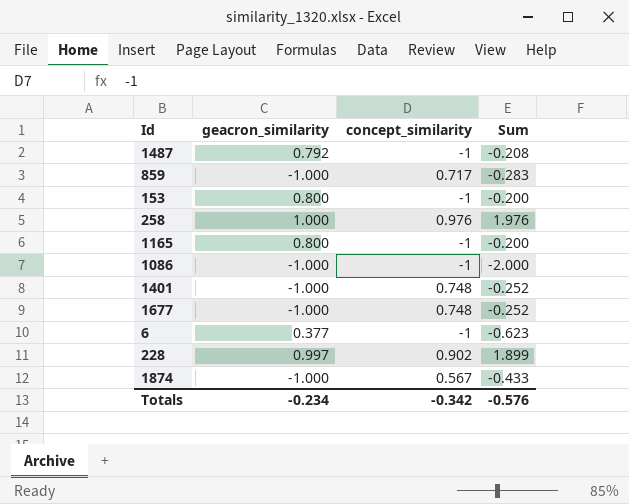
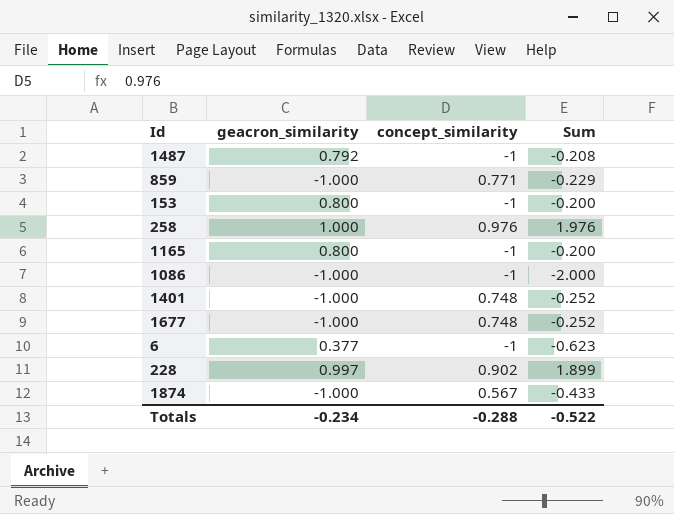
859 | concept_similarity: 0.717 -> 0.771
859 | Sum: -0.283 -> -0.229
Totals | concept_similarity: -0.342 -> -0.288
Totals | Sum: -0.576 -> -0.522

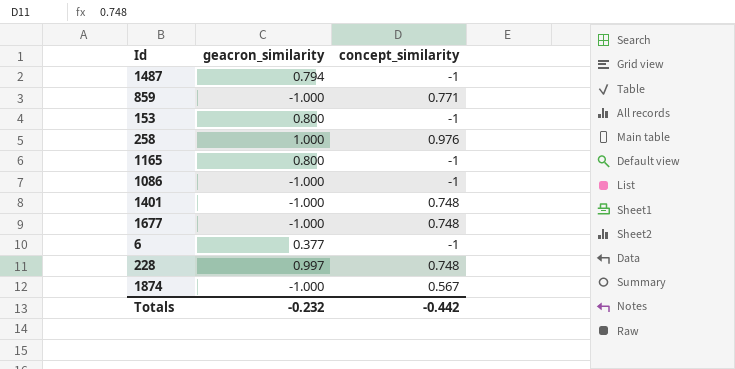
column Sum | formula: [geacron_similarity] + [concept_similarity] -> none
1487 | geacron_similarity: 0.792 -> 0.794
228 | concept_similarity: 0.902 -> 0.748
Totals | geacron_similarity: -0.234 -> -0.232
Totals | concept_similarity: -0.288 -> -0.442

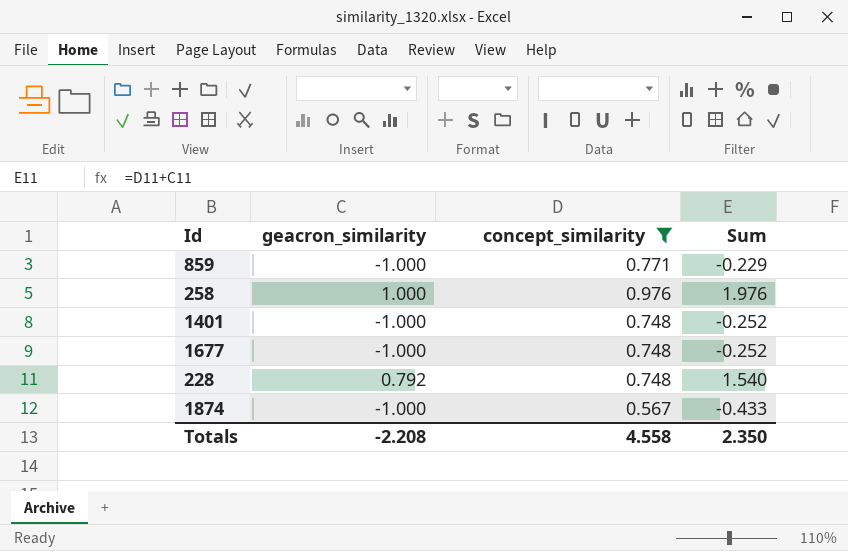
filter: none -> concept_similarity != -1
column Sum | formula: none -> [geacron_similarity] + [concept_similarity]
228 | geacron_similarity: 0.997 -> 0.792
Totals | geacron_similarity: -0.232 -> -2.208
Totals | concept_similarity: -0.442 -> 4.558

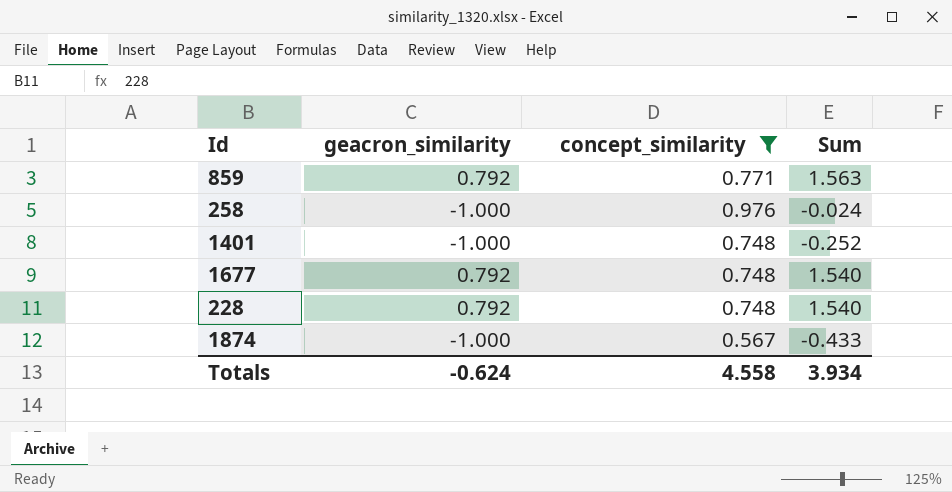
859 | geacron_similarity: -1.000 -> 0.792
859 | Sum: -0.229 -> 1.563
258 | geacron_similarity: 1.000 -> -1.000
258 | Sum: 1.976 -> -0.024
1677 | geacron_similarity: -1.000 -> 0.792
1677 | Sum: -0.252 -> 1.540
Totals | geacron_similarity: -2.208 -> -0.624
Totals | Sum: 2.350 -> 3.934

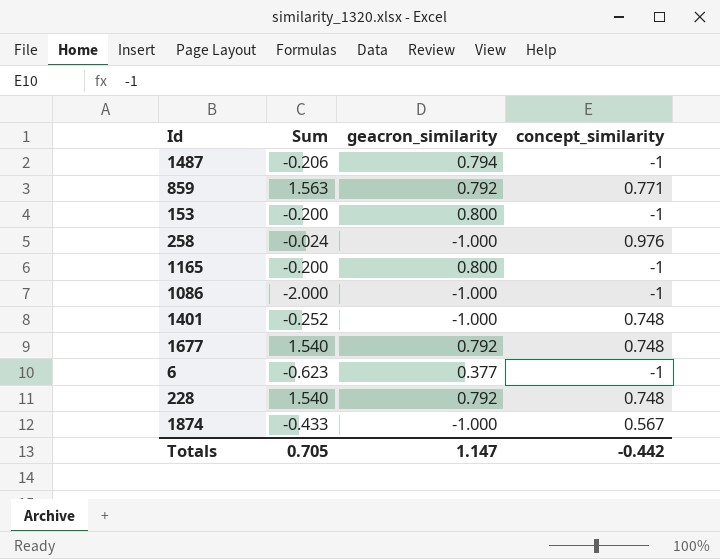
filter: concept_similarity != -1 -> none
column Sum | position: 4 -> 2
Totals | Sum: 3.934 -> 0.705
Totals | geacron_similarity: -0.624 -> 1.147
Totals | concept_similarity: 4.558 -> -0.442

